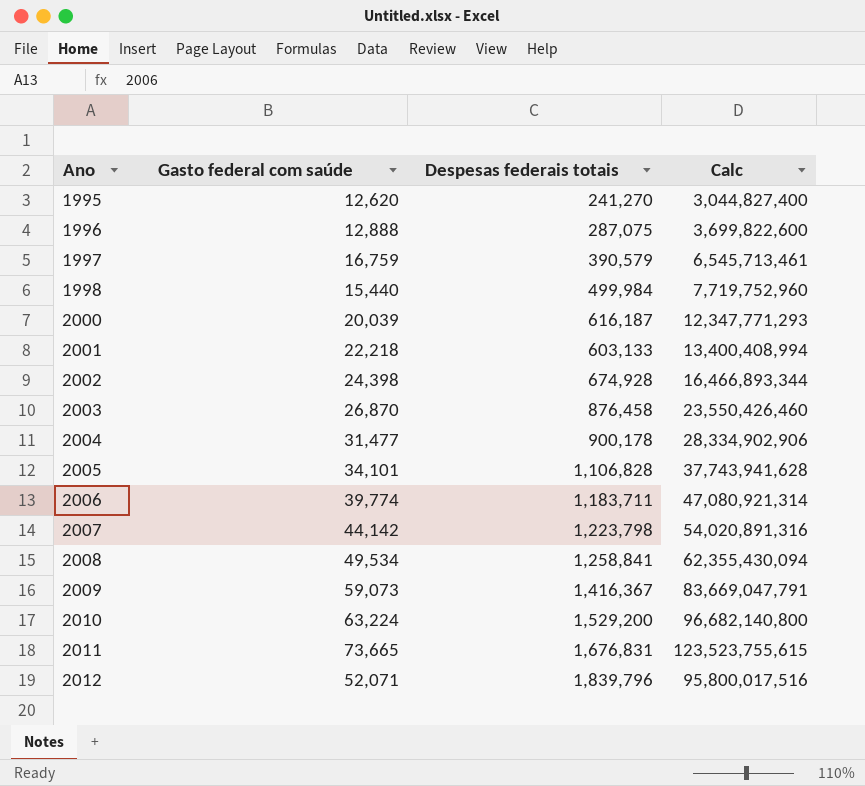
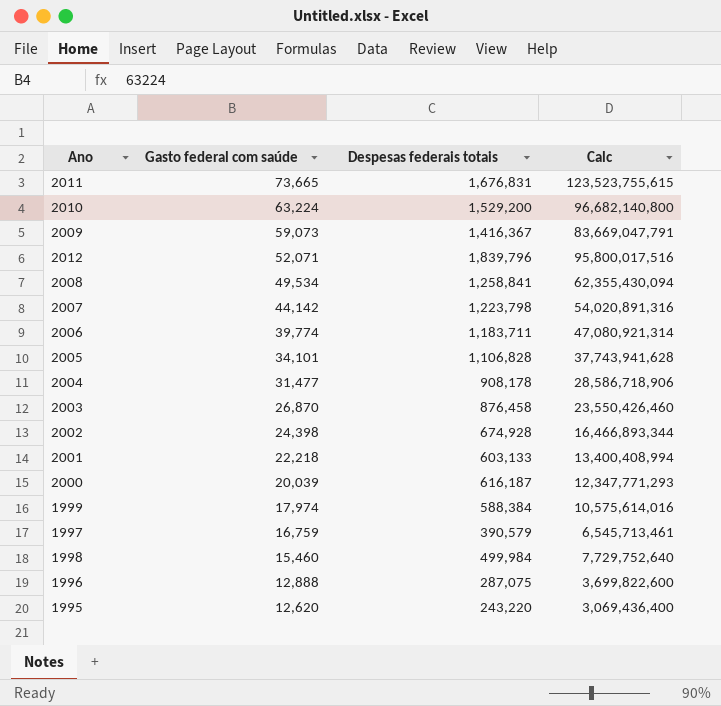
row order: Ano ascending -> Gasto federal com saúde descending
2004 | Despesas federais totais: 900,178 -> 908,178
2004 | Calc: 28,334,902,906 -> 28,586,718,906
row 1999: none -> 17,974 | 588,384 | 10,575,614,016
1998 | Gasto federal com saúde: 15,440 -> 15,460
1998 | Calc: 7,719,752,960 -> 7,729,752,640
1995 | Despesas federais totais: 241,270 -> 243,220
1995 | Calc: 3,044,827,400 -> 3,069,436,400

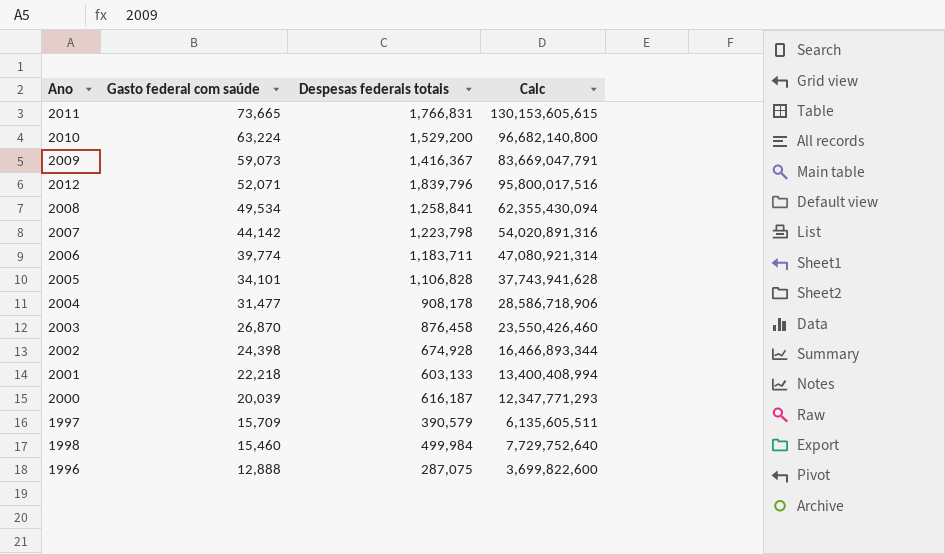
row 1999: 17,974 | 588,384 | 10,575,614,016 -> none
row 1995: 12,620 | 243,220 | 3,069,436,400 -> none
2011 | Despesas federais totais: 1,676,831 -> 1,766,831
2011 | Calc: 123,523,755,615 -> 130,153,605,615
1997 | Gasto federal com saúde: 16,759 -> 15,709
1997 | Calc: 6,545,713,461 -> 6,135,605,511

